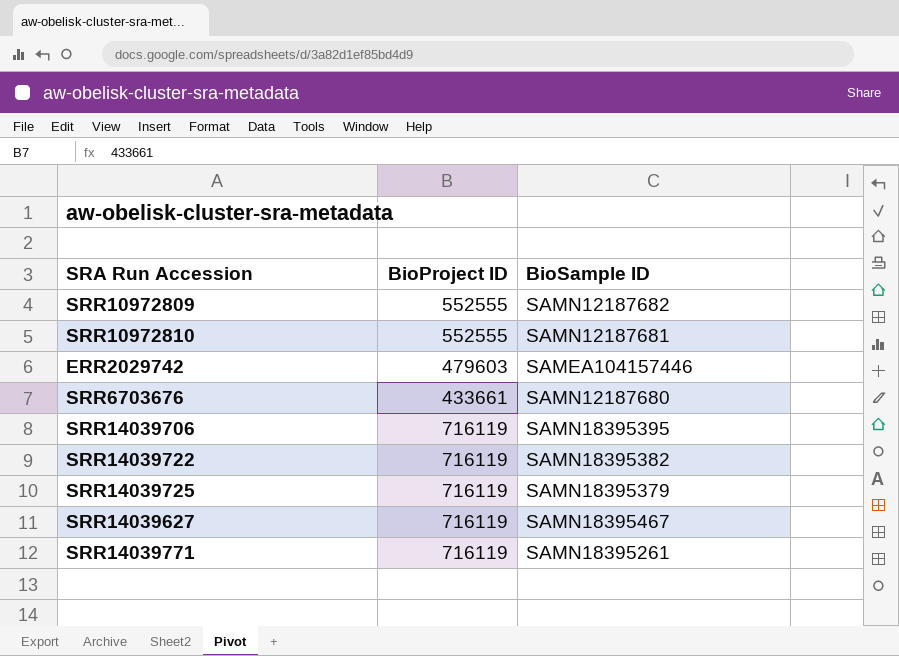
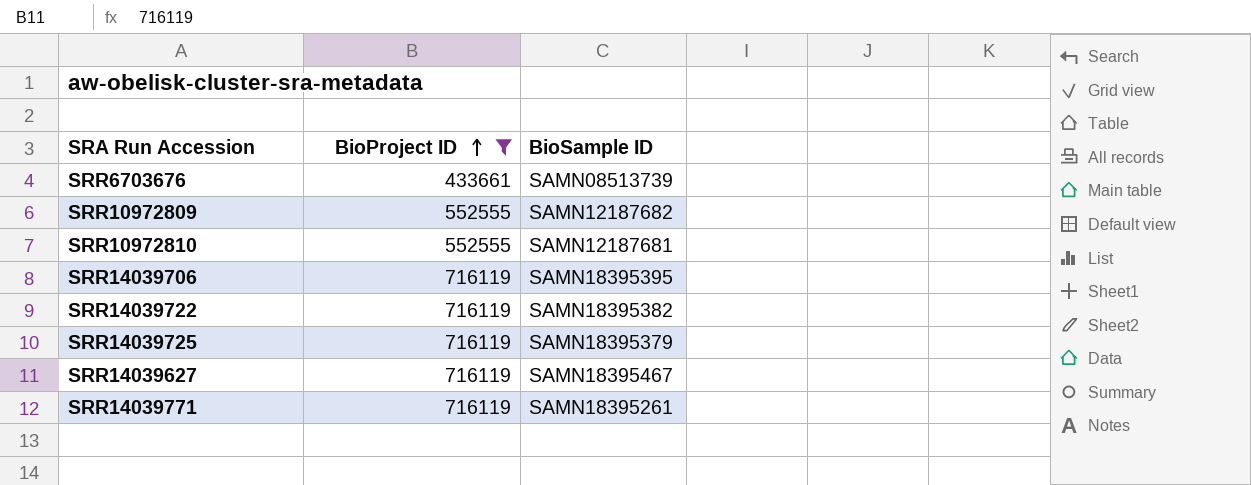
filter: none -> BioProject ID != 479603
row order: none -> BioProject ID ascending
SRR6703676 | BioSample ID: SAMN12187680 -> SAMN08513739

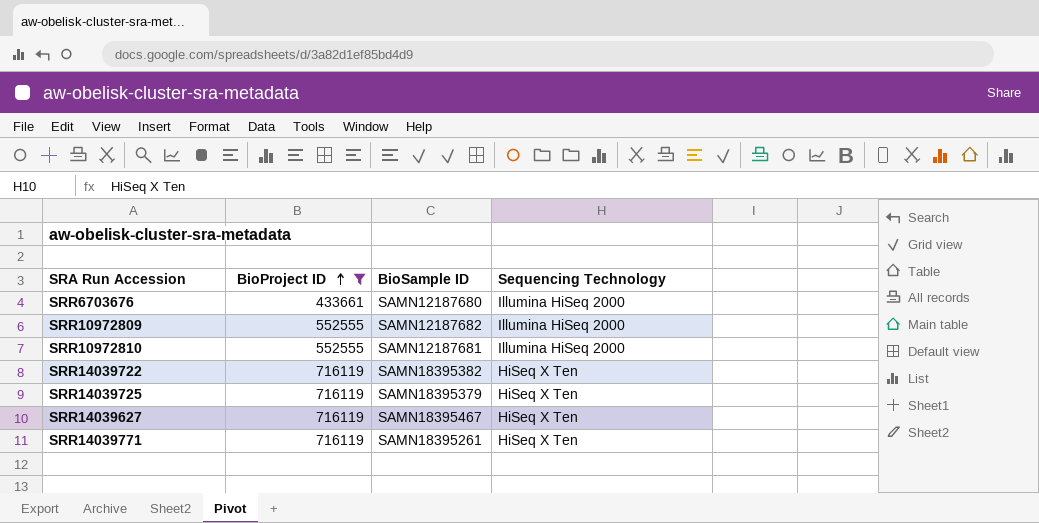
column Sequencing Technology | position: none -> 4
row SRR14039706: 716119 | SAMN18395395 -> none
SRR6703676 | BioSample ID: SAMN08513739 -> SAMN12187680

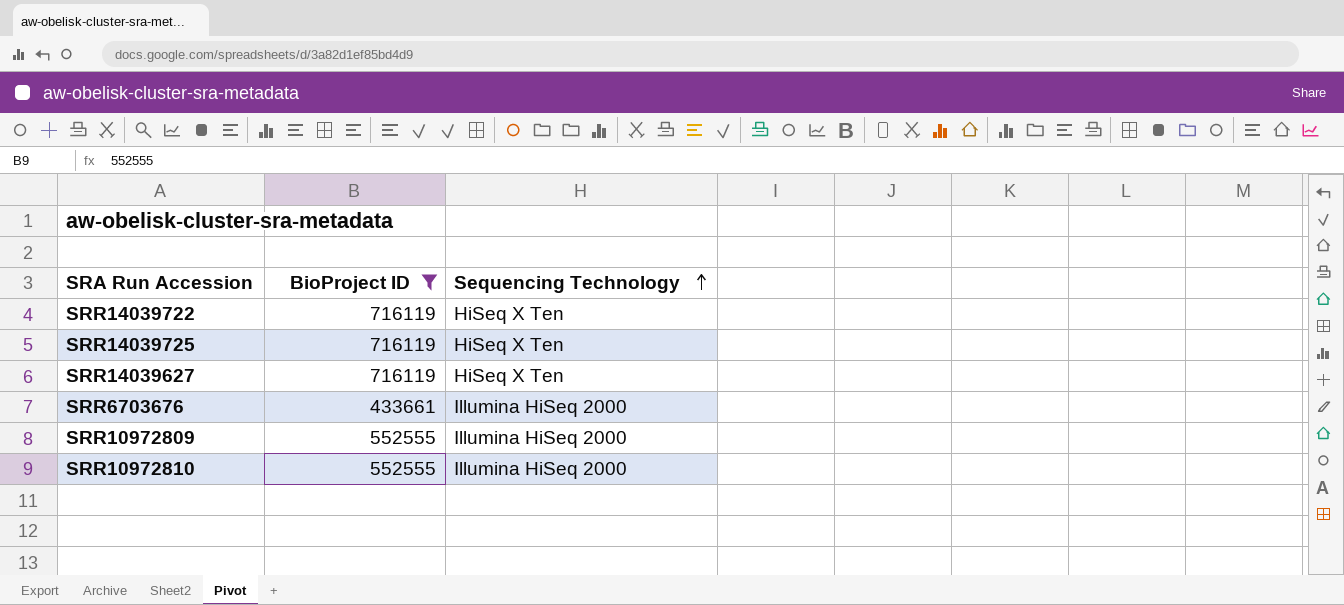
row order: BioProject ID ascending -> Sequencing Technology ascending
column BioSample ID | position: 3 -> none
row SRR14039771: 716119 | SAMN18395261 | HiSeq X Ten -> none

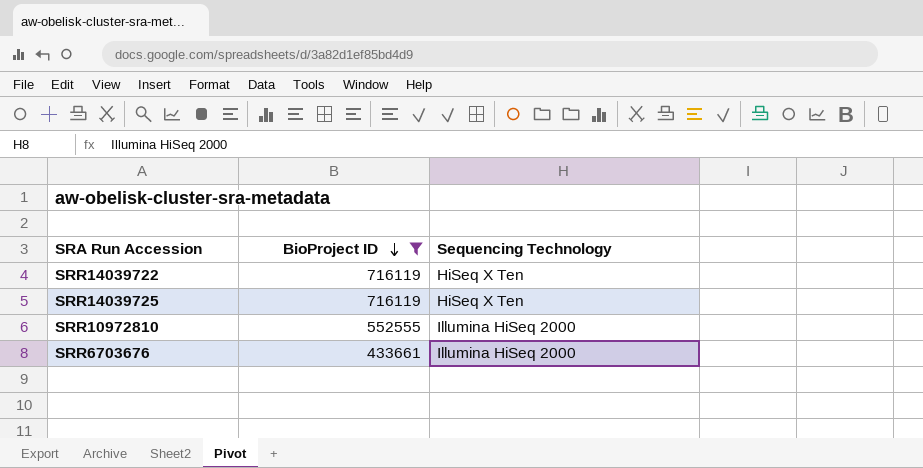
row order: Sequencing Technology ascending -> BioProject ID descending
row SRR14039627: 716119 | HiSeq X Ten -> none
row SRR10972809: 552555 | Illumina HiSeq 2000 -> none

